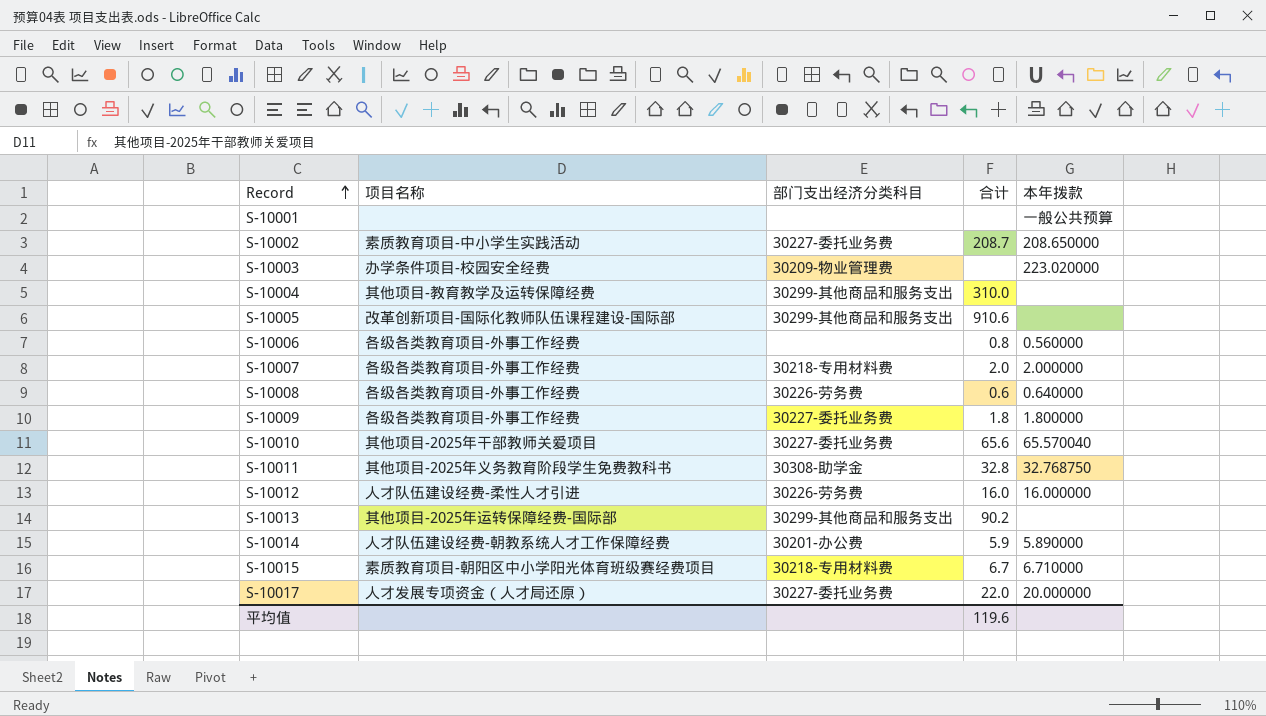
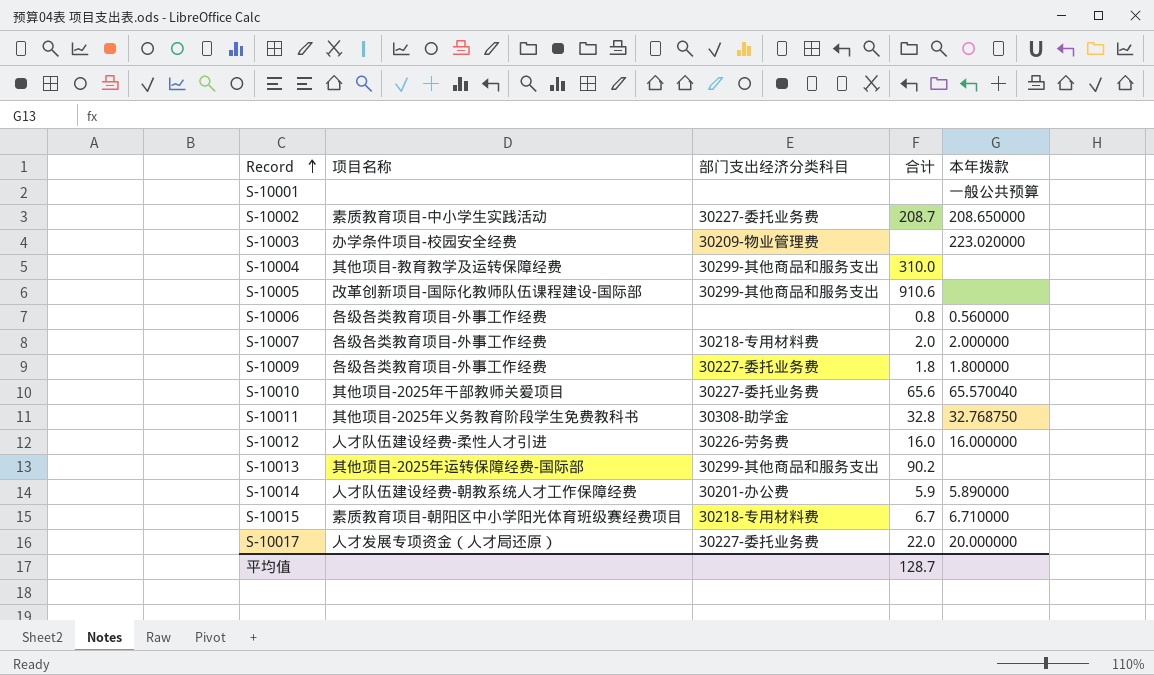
row S-10008: 各级各类教育项目-外事工作经费 | 30226-劳务费 | 0.6 | 0.640000 -> none
平均值 | 合计: 119.6 -> 128.7

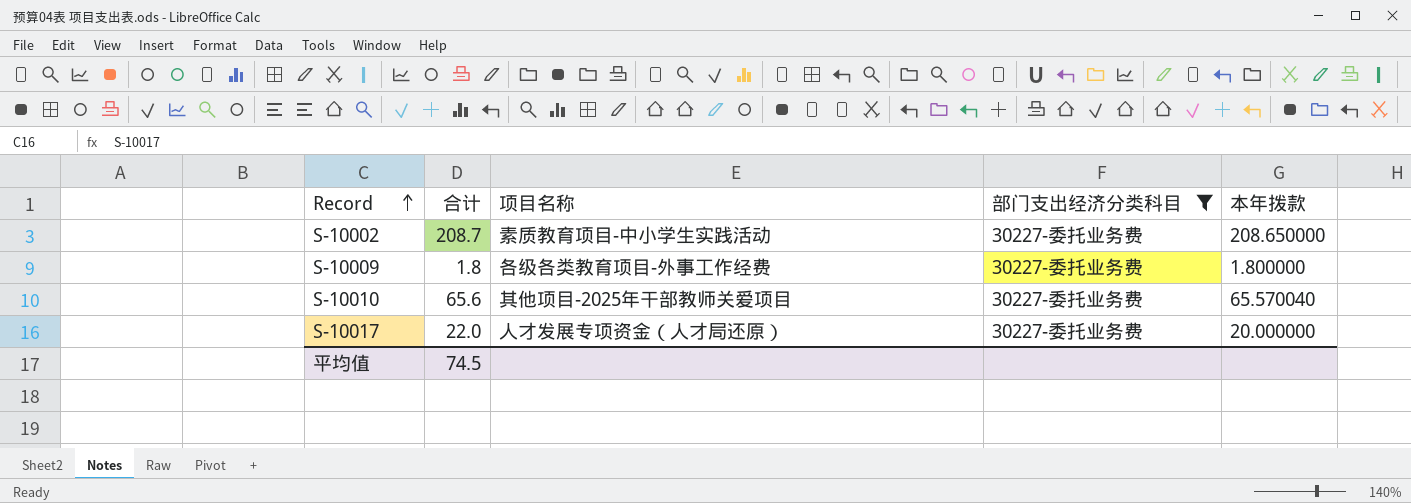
filter: none -> 部门支出经济分类科目 = 30227-委托业务费
column 合计 | position: 4 -> 2
平均值 | 合计: 128.7 -> 74.5

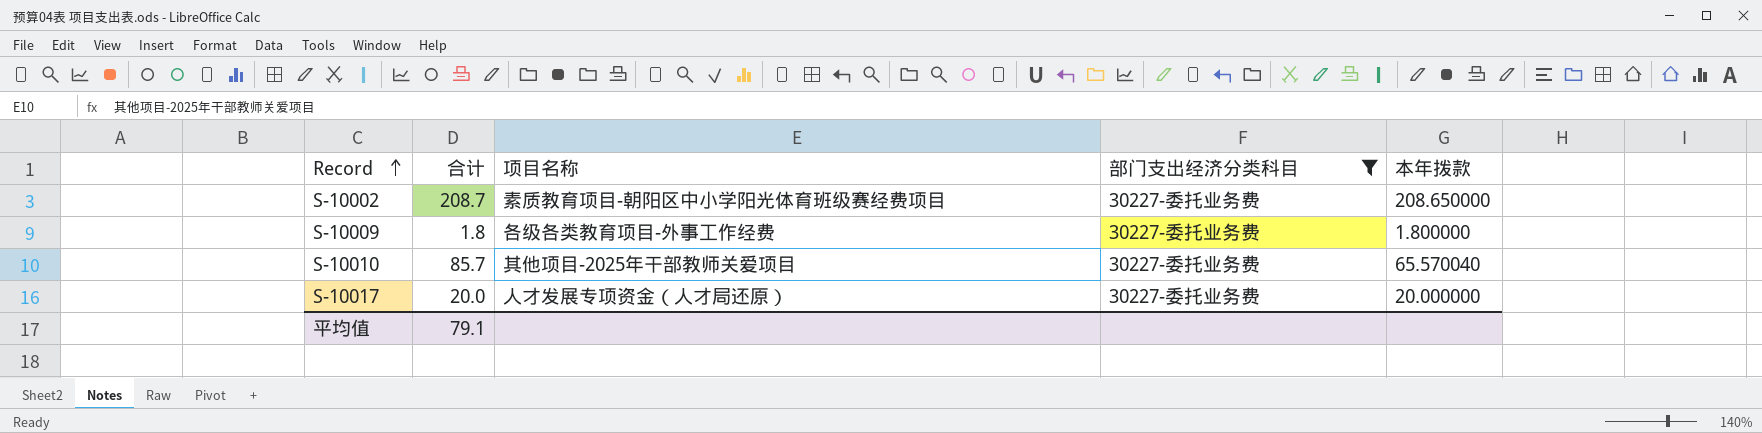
S-10002 | 项目名称: 素质教育项目-中小学生实践活动 -> 素质教育项目-朝阳区中小学阳光体育班级赛经费项目
S-10010 | 合计: 65.6 -> 85.7
S-10017 | 合计: 22.0 -> 20.0
平均值 | 合计: 74.5 -> 79.1

